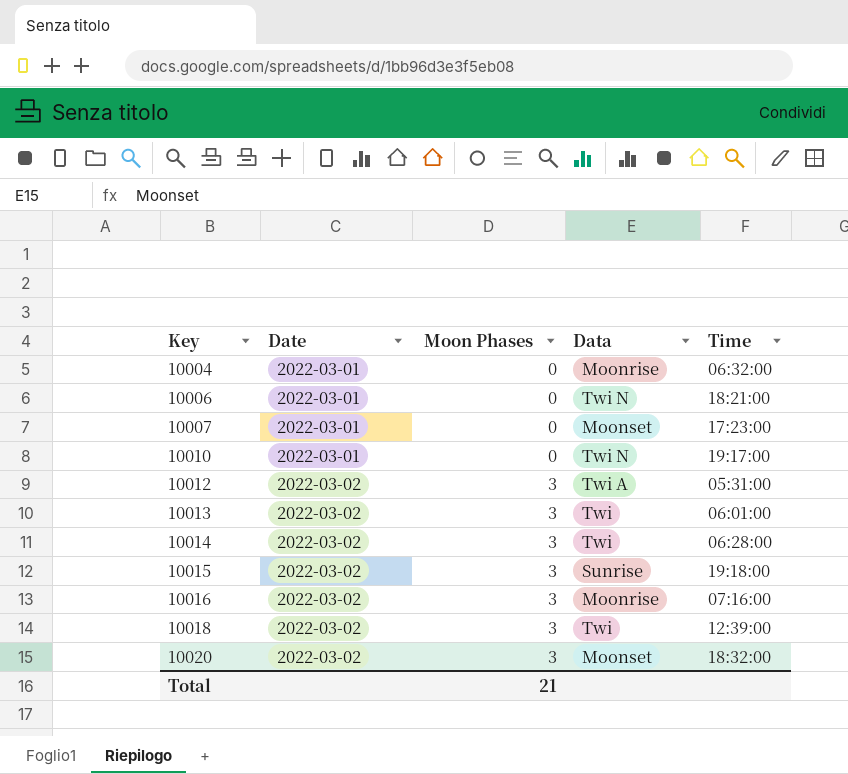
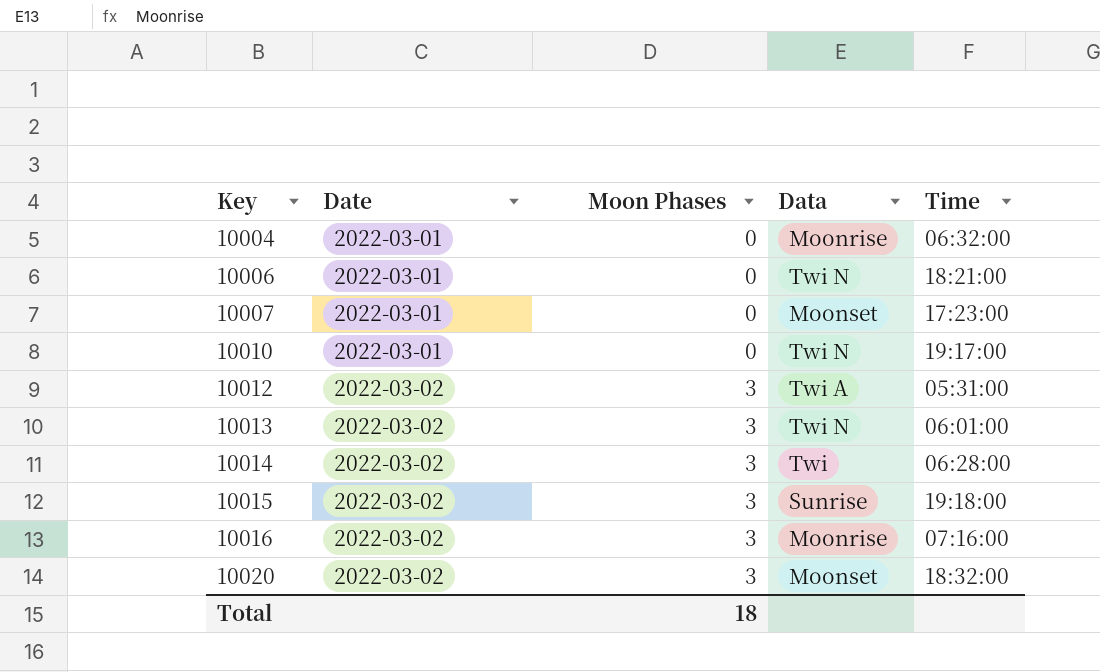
row 10018: 2022-03-02 | 3 | Twi | 12:39:00 -> none
10013 | Data: Twi -> Twi N
Total | Moon Phases: 21 -> 18

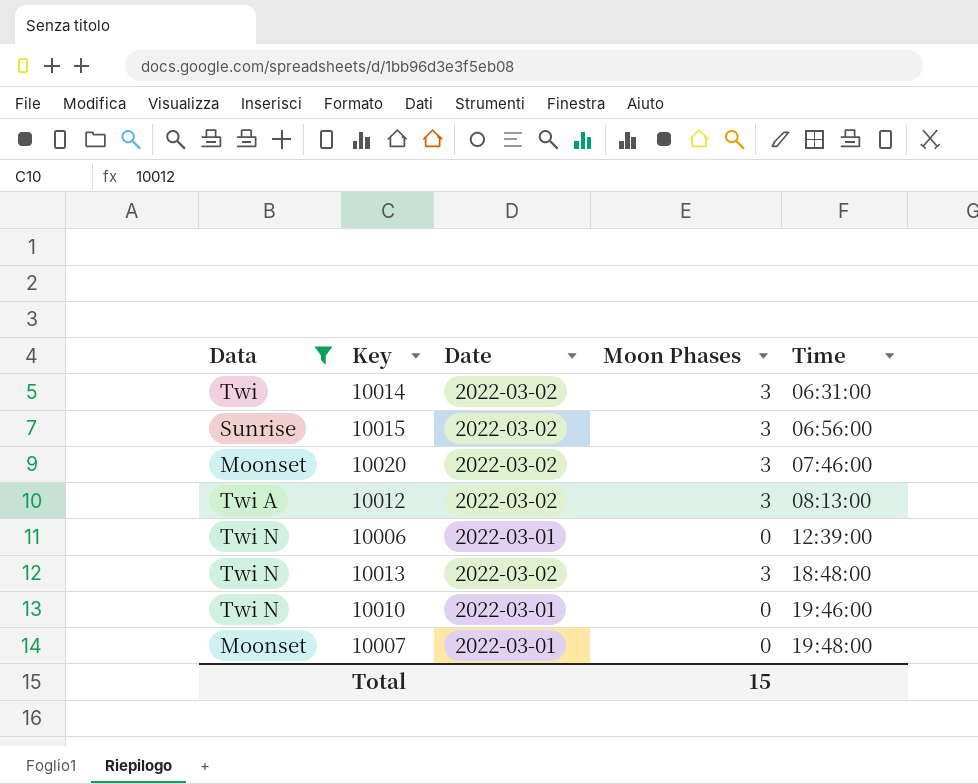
filter: none -> Data != Moonrise
row order: Key ascending -> Time ascending
column Data | position: 4 -> 1
10014 | Time: 06:28:00 -> 06:31:00
10015 | Time: 19:18:00 -> 06:56:00
10020 | Time: 18:32:00 -> 07:46:00
10012 | Time: 05:31:00 -> 08:13:00
10006 | Time: 18:21:00 -> 12:39:00
10013 | Time: 06:01:00 -> 18:48:00
10010 | Time: 19:17:00 -> 19:46:00
10007 | Time: 17:23:00 -> 19:48:00
Total | Moon Phases: 18 -> 15

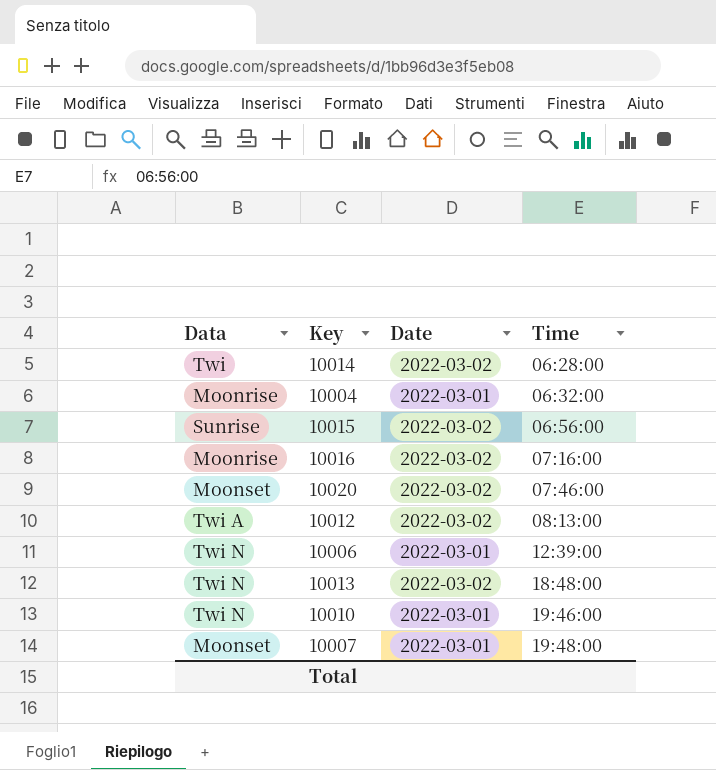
filter: Data != Moonrise -> none
column Moon Phases | position: 4 -> none
10014 | Time: 06:31:00 -> 06:28:00

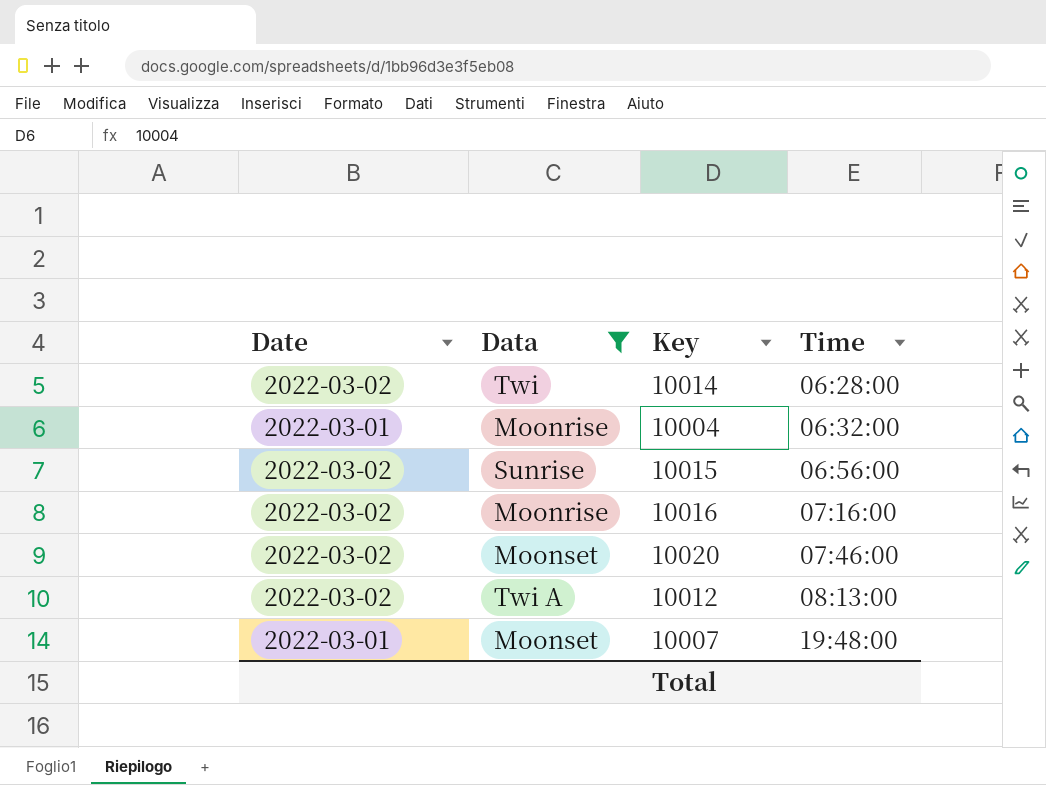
filter: none -> Data != Twi N
column Date | position: 3 -> 1

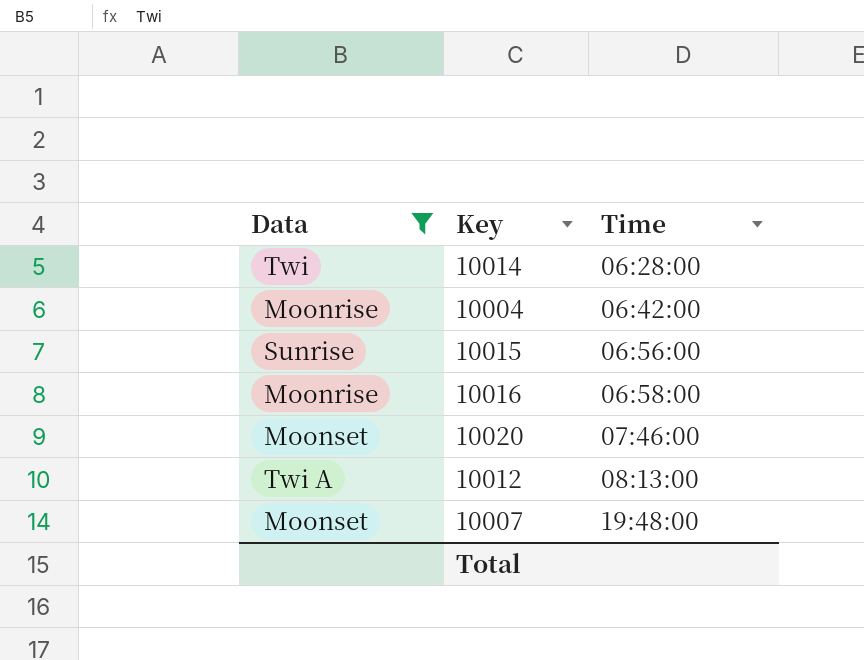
column Date | position: 1 -> none
10004 | Time: 06:32:00 -> 06:42:00
10016 | Time: 07:16:00 -> 06:58:00

